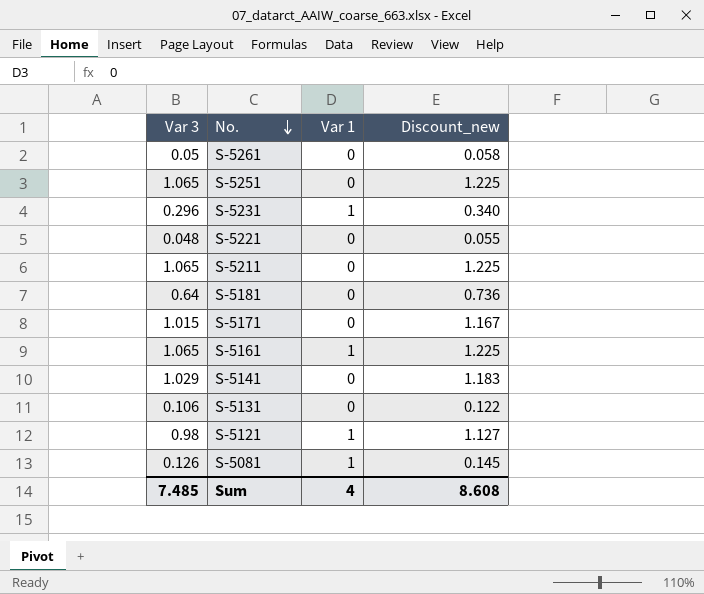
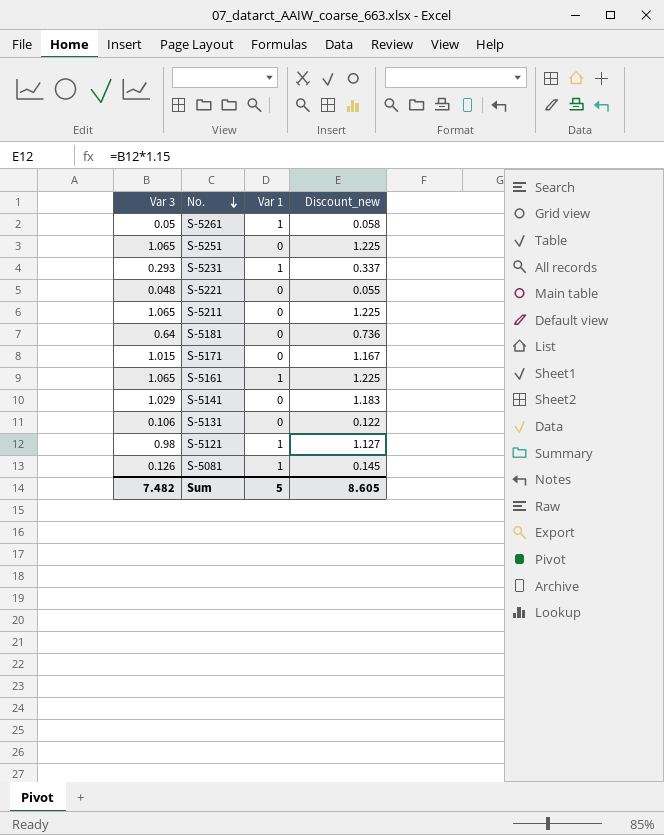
S-5261 | Var 1: 0 -> 1
S-5231 | Var 3: 0.296 -> 0.293
S-5231 | Discount_new: 0.340 -> 0.337
Sum | Var 3: 7.485 -> 7.482
Sum | Var 1: 4 -> 5
Sum | Discount_new: 8.608 -> 8.605

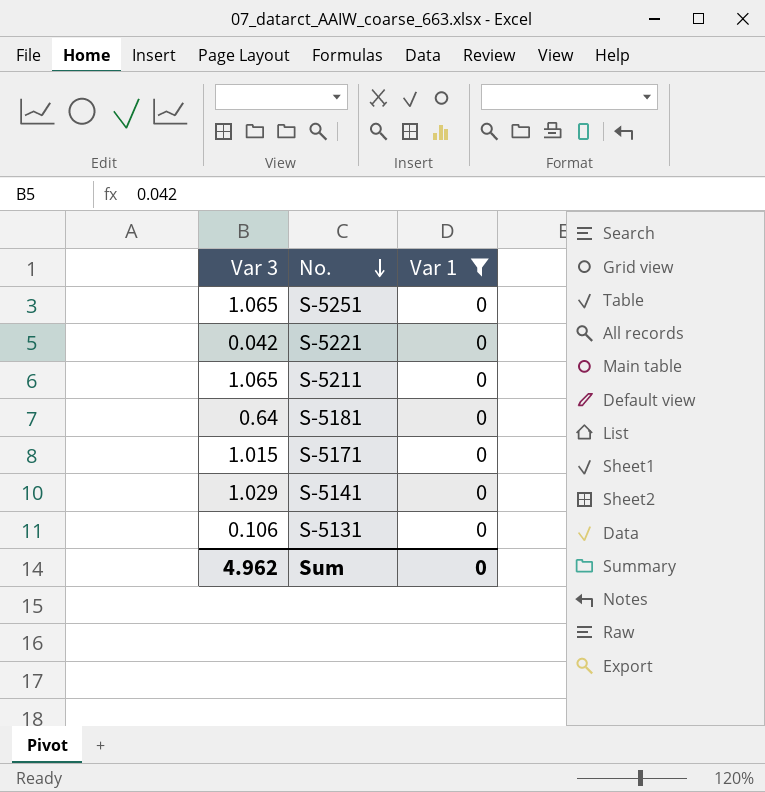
filter: none -> Var 1 = 0
column Discount_new | formula: [Var 3] * 1.15 -> none
S-5221 | Var 3: 0.048 -> 0.042
Sum | Var 3: 7.482 -> 4.962
Sum | Var 1: 5 -> 0

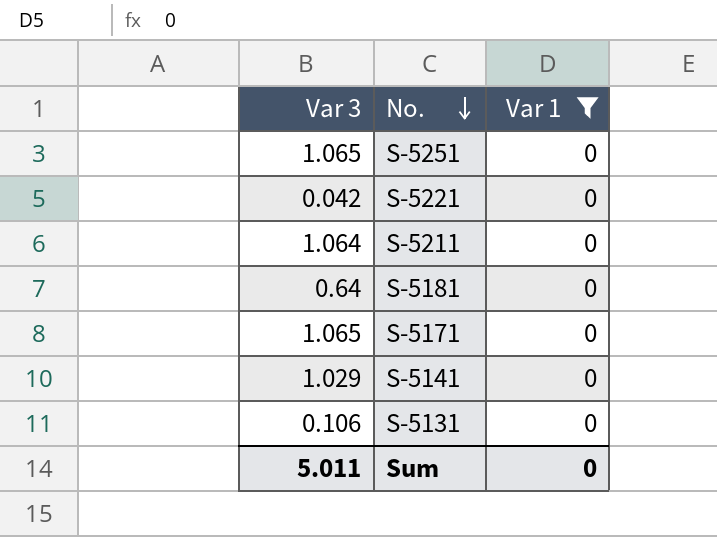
S-5211 | Var 3: 1.065 -> 1.064
S-5171 | Var 3: 1.015 -> 1.065
Sum | Var 3: 4.962 -> 5.011

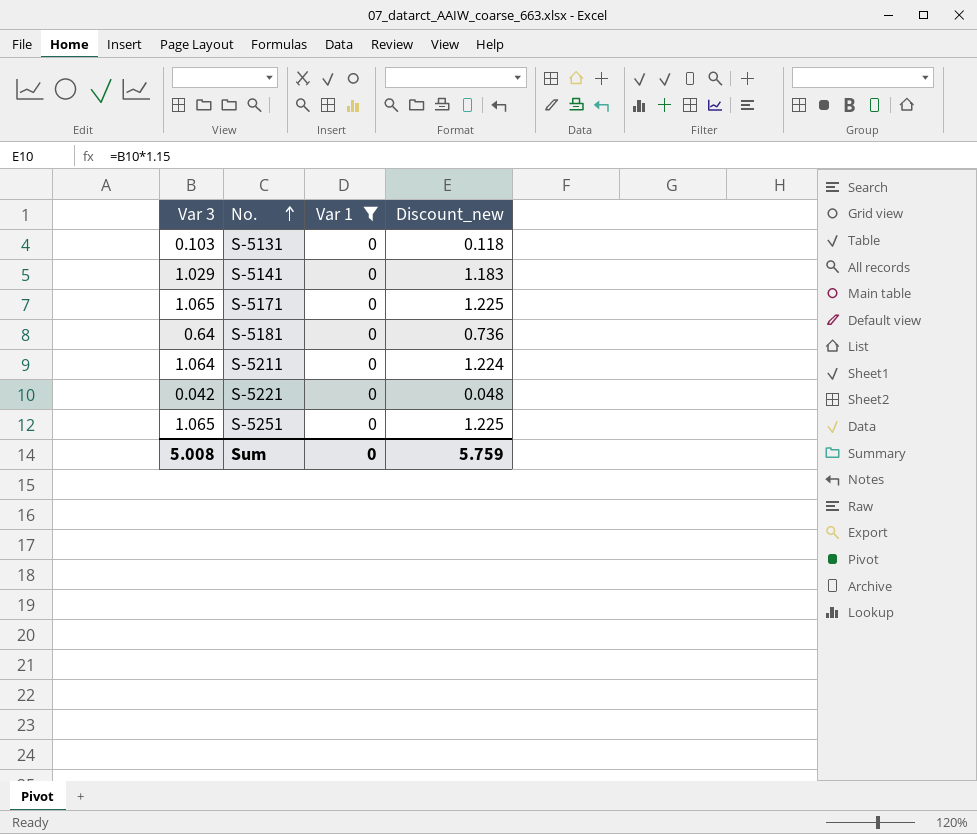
row order: No. descending -> No. ascending
column Discount_new | formula: none -> [Var 3] * 1.15
S-5131 | Var 3: 0.106 -> 0.103
Sum | Var 3: 5.011 -> 5.008

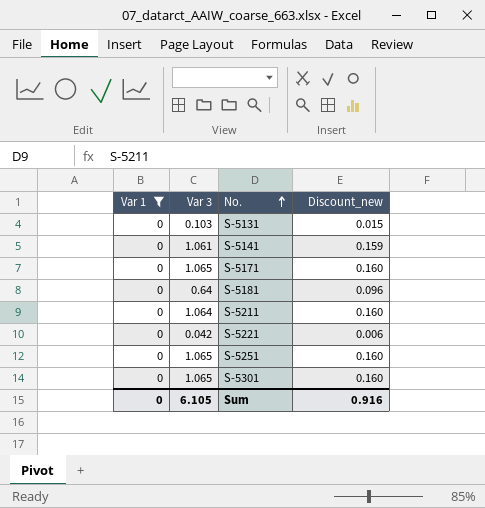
column Var 1 | position: 3 -> 1
column Discount_new | formula: [Var 3] * 1.15 -> [Var 3] * 0.15
S-5141 | Var 3: 1.029 -> 1.061
row S-5301: none -> 0 | 1.065 | 0.160
Sum | Var 3: 5.008 -> 6.105
Sum | Discount_new: 5.759 -> 0.916

